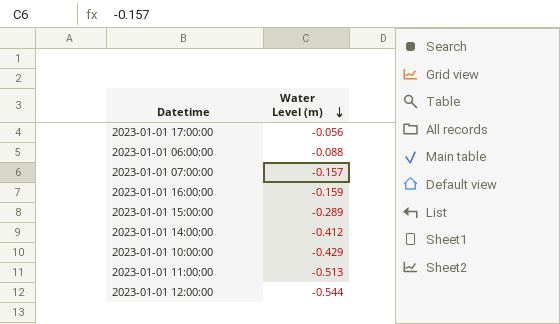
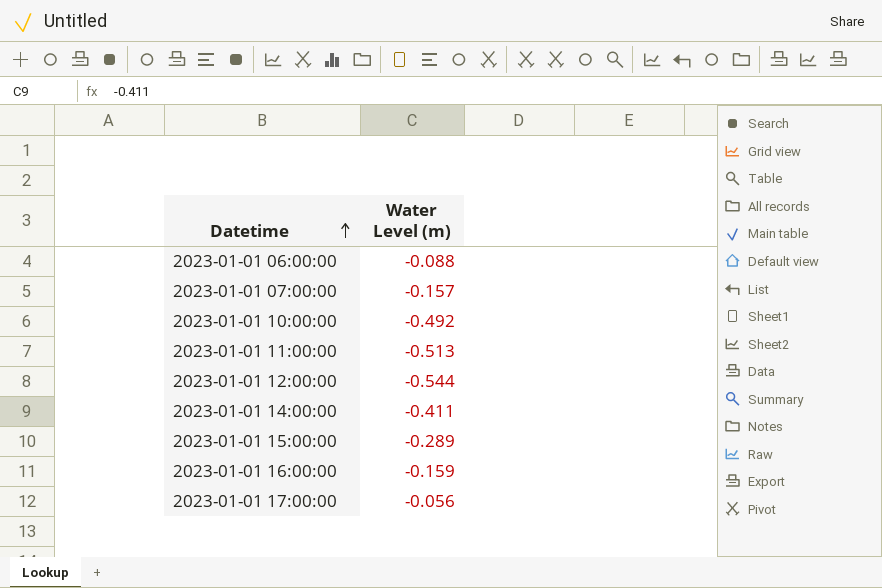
row order: Water Level (m) descending -> Datetime ascending
2023-01-01 10:00:00 | Water Level (m): -0.429 -> -0.492
2023-01-01 14:00:00 | Water Level (m): -0.412 -> -0.411

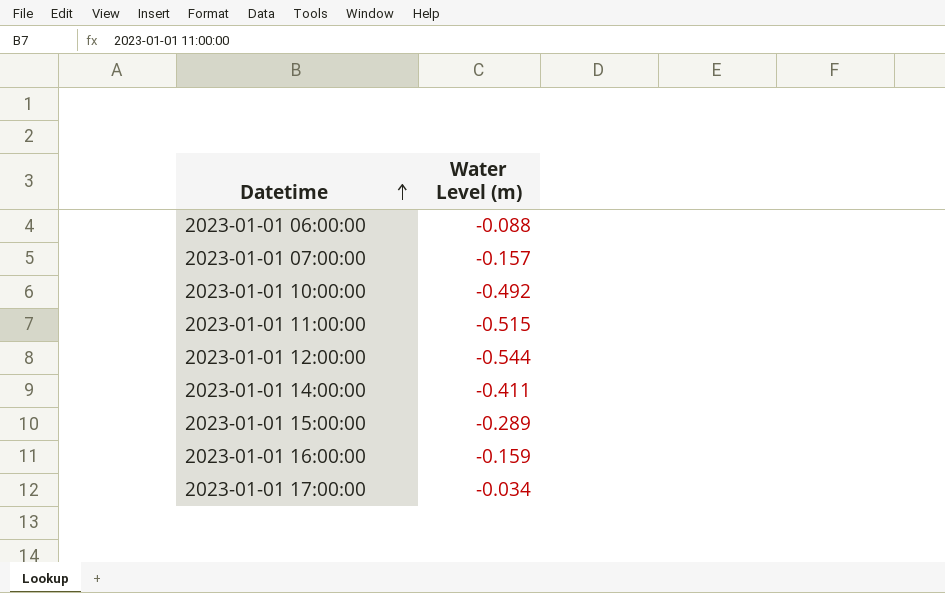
2023-01-01 11:00:00 | Water Level (m): -0.513 -> -0.515
2023-01-01 17:00:00 | Water Level (m): -0.056 -> -0.034

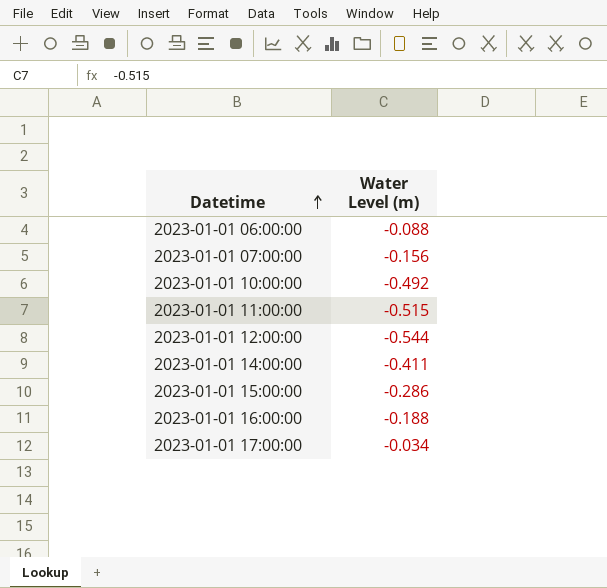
2023-01-01 07:00:00 | Water Level (m): -0.157 -> -0.156
2023-01-01 15:00:00 | Water Level (m): -0.289 -> -0.286
2023-01-01 16:00:00 | Water Level (m): -0.159 -> -0.188

